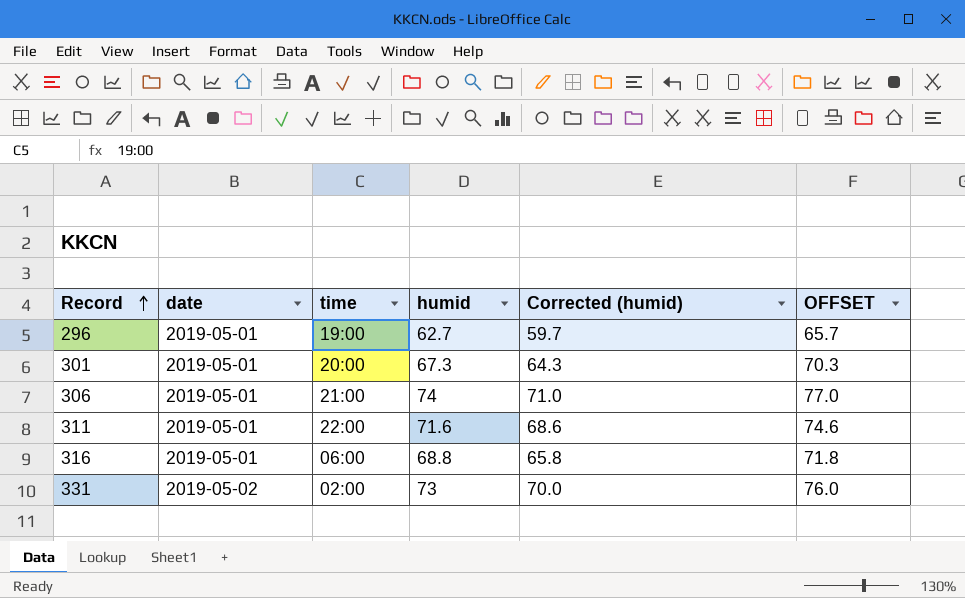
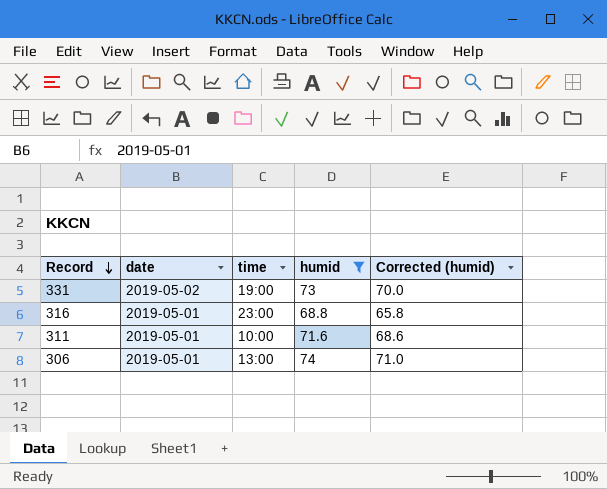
filter: none -> humid >= 68.8
row order: Record ascending -> Record descending
column OFFSET | formula: [humid] + 3 -> none
331 | time: 02:00 -> 19:00
316 | time: 06:00 -> 23:00
311 | time: 22:00 -> 10:00
306 | time: 21:00 -> 13:00

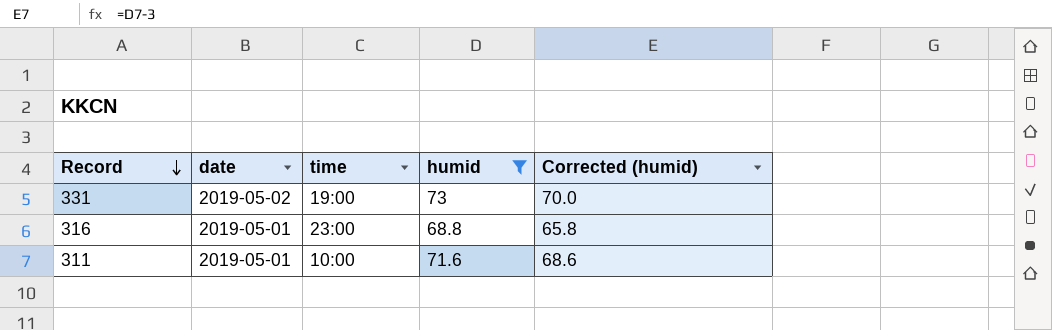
row 306: 2019-05-01 | 13:00 | 74 | 71.0 -> none

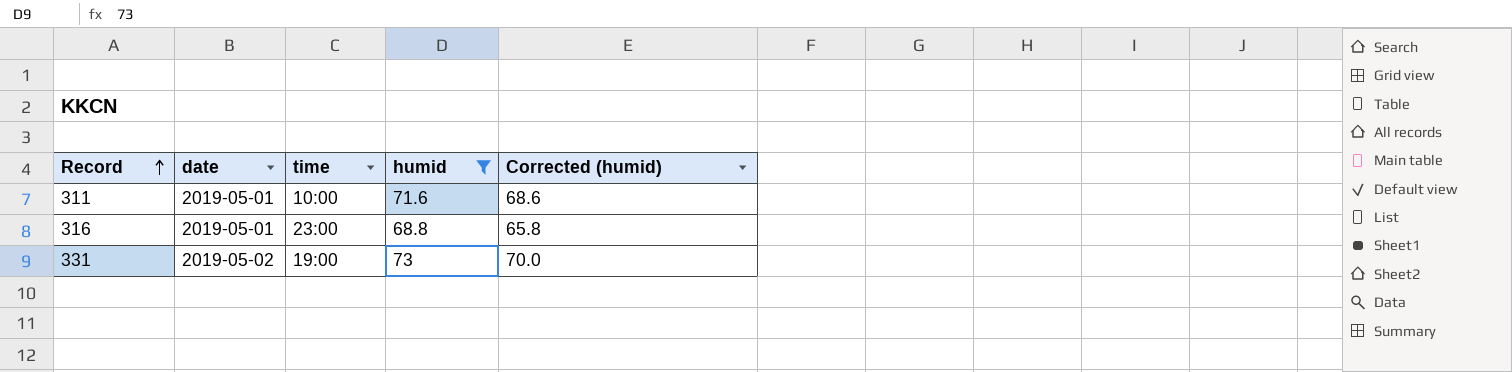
row order: Record descending -> Record ascending

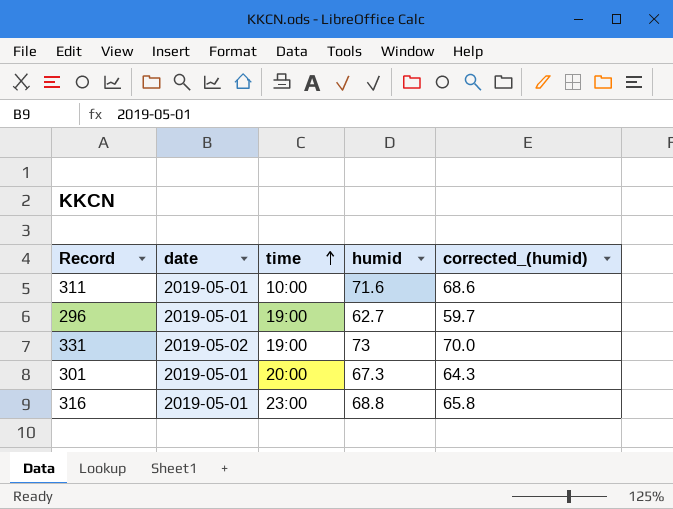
filter: humid >= 68.8 -> none
row order: Record ascending -> time ascending
column name: Corrected (humid) -> corrected_(humid)

